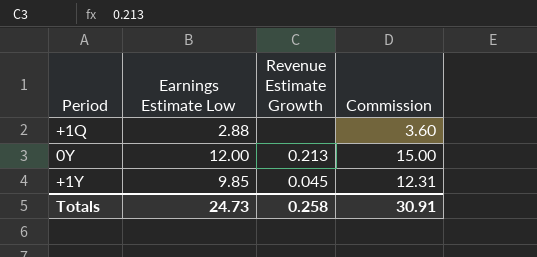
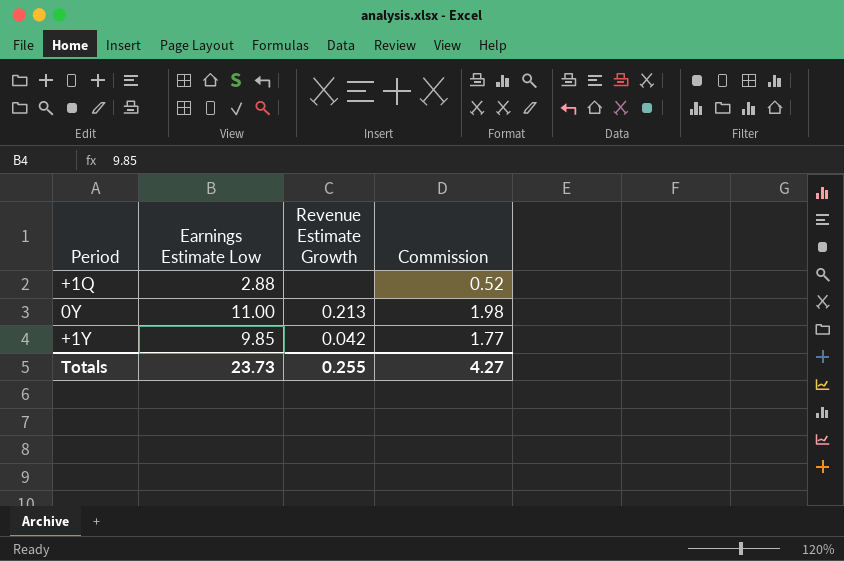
column Commission | formula: [Earnings Estimate Low] * 1.25 -> [Earnings Estimate Low] * 0.18
0Y | Earnings Estimate Low: 12.00 -> 11.00
+1Y | Revenue Estimate Growth: 0.045 -> 0.042
Totals | Earnings Estimate Low: 24.73 -> 23.73
Totals | Revenue Estimate Growth: 0.258 -> 0.255
Totals | Commission: 30.91 -> 4.27

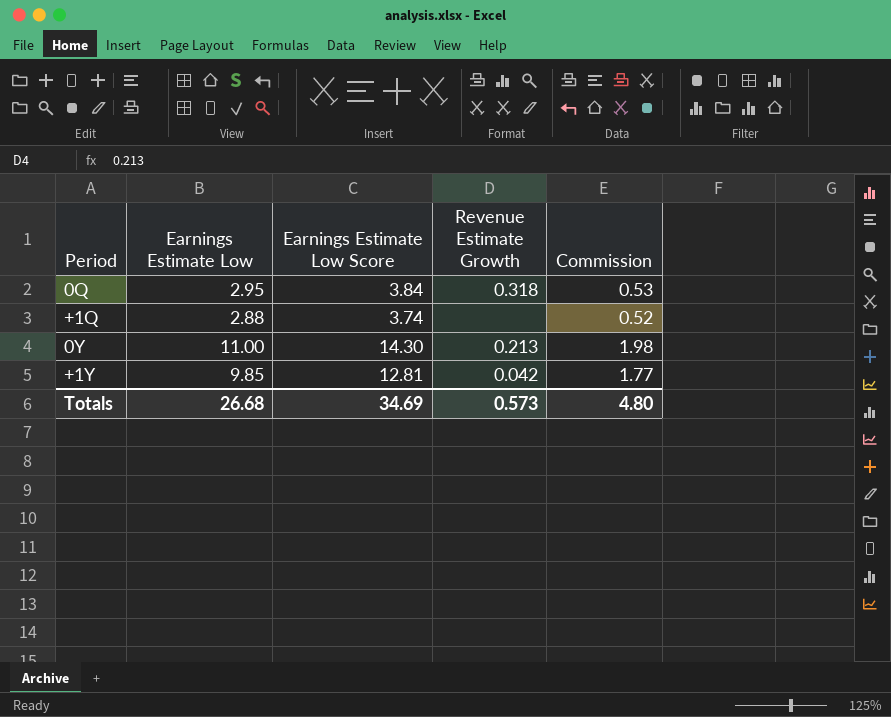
column Earnings Estimate Low Score | formula: none -> [Earnings Estimate Low] * 1.3
row 0Q: none -> 2.95 | 3.84 | 0.318 | 0.53
Totals | Earnings Estimate Low: 23.73 -> 26.68
Totals | Revenue Estimate Growth: 0.255 -> 0.573
Totals | Commission: 4.27 -> 4.80

